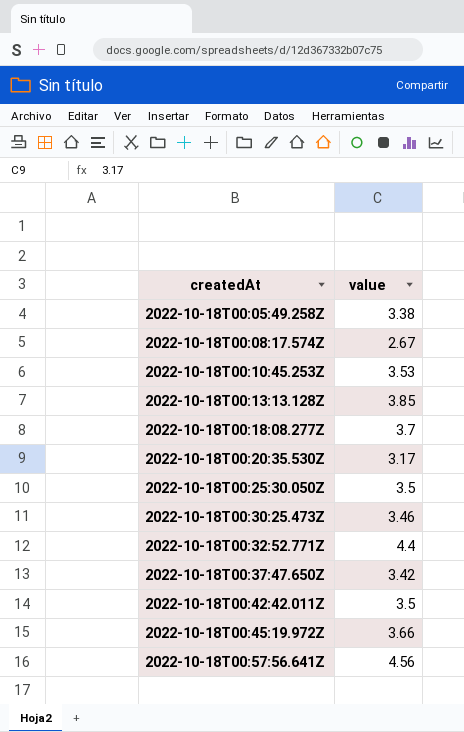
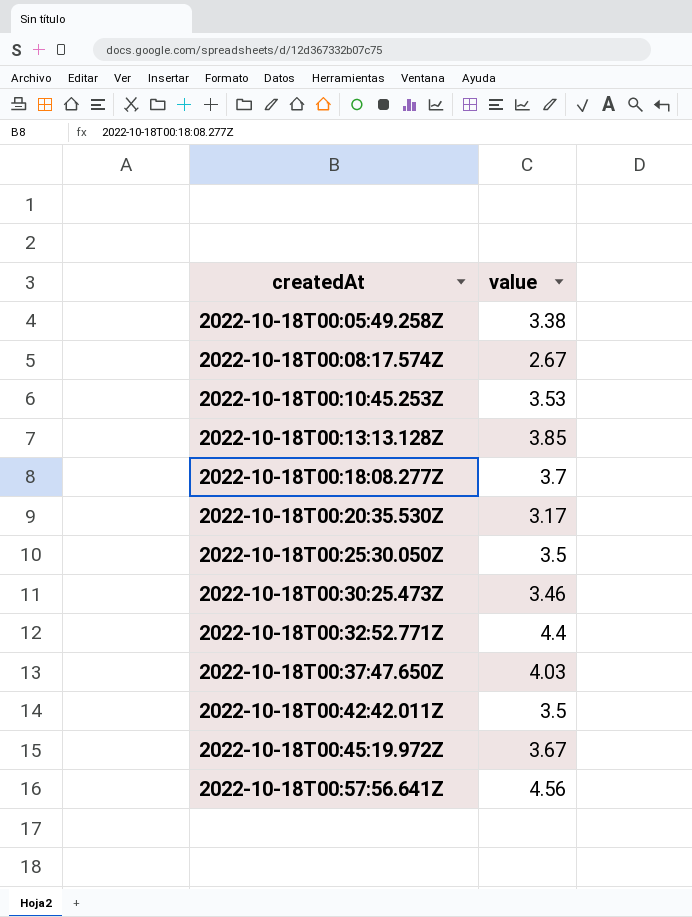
2022-10-18T00:37:47.650Z | value: 3.42 -> 4.03
2022-10-18T00:45:19.972Z | value: 3.66 -> 3.67

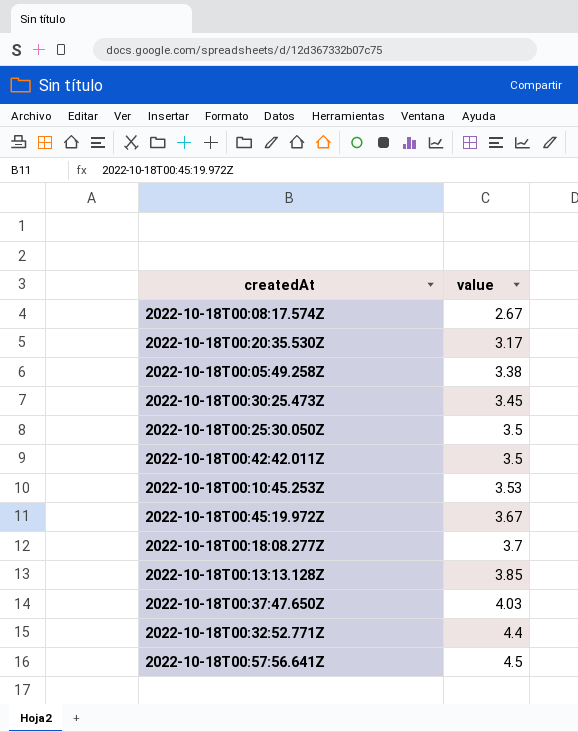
row order: createdAt ascending -> value ascending
2022-10-18T00:30:25.473Z | value: 3.46 -> 3.45
2022-10-18T00:57:56.641Z | value: 4.56 -> 4.5

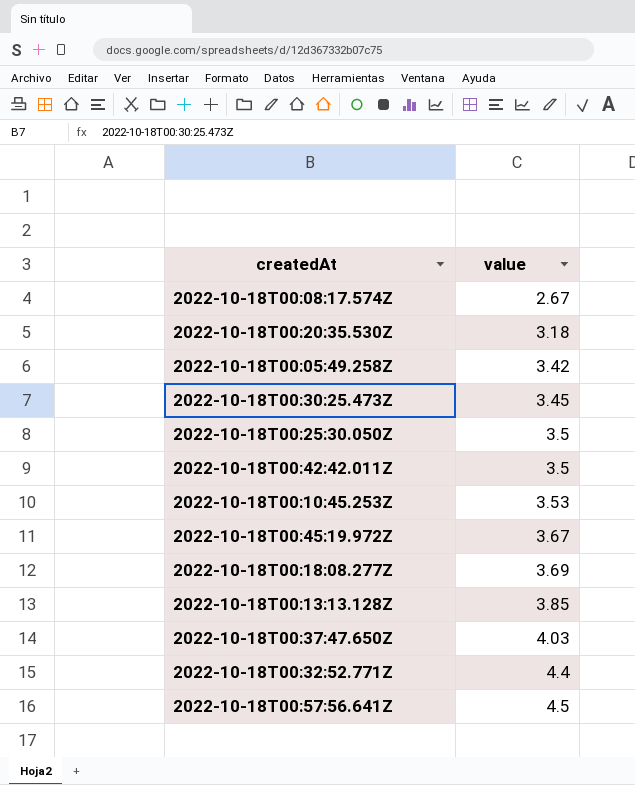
2022-10-18T00:20:35.530Z | value: 3.17 -> 3.18
2022-10-18T00:05:49.258Z | value: 3.38 -> 3.42
2022-10-18T00:18:08.277Z | value: 3.7 -> 3.69

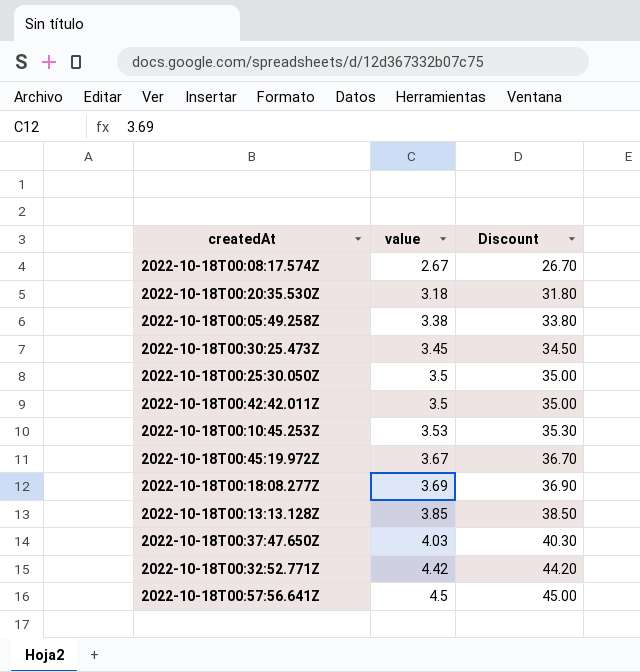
column Discount | formula: none -> [value] * 10
2022-10-18T00:05:49.258Z | value: 3.42 -> 3.38
2022-10-18T00:32:52.771Z | value: 4.4 -> 4.42

